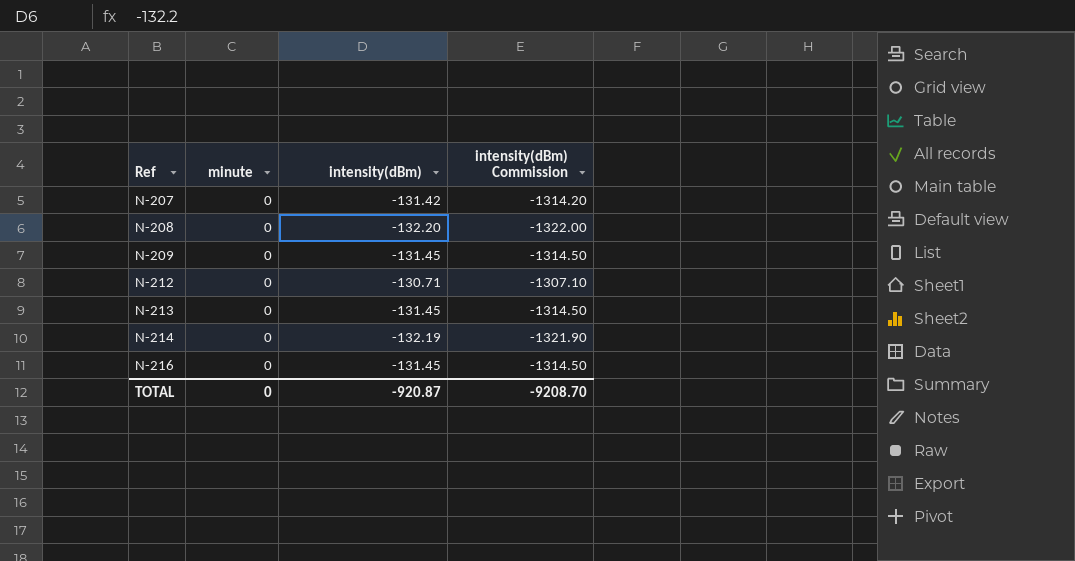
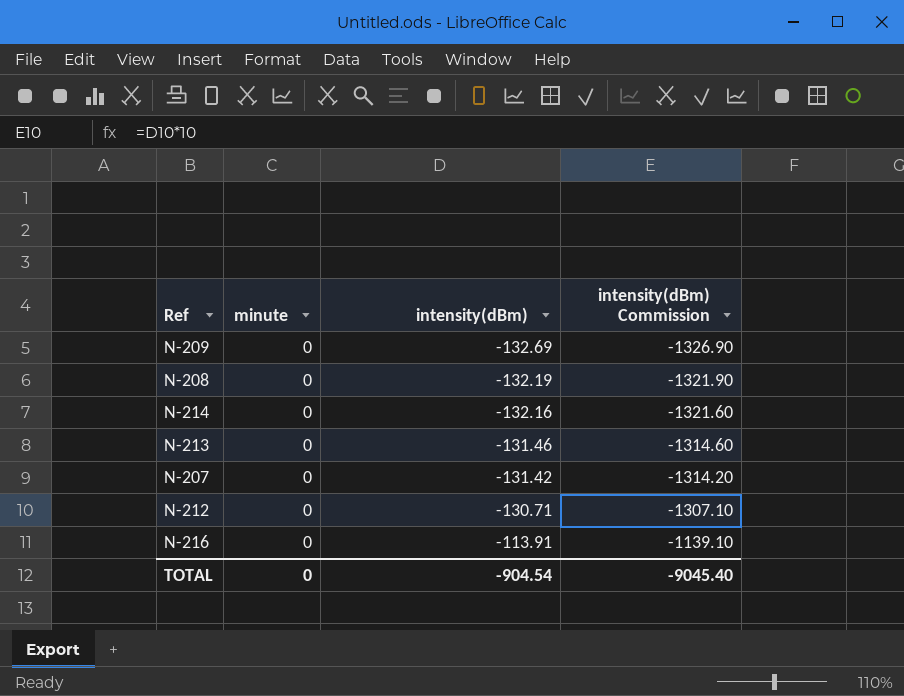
row order: Ref ascending -> intensity(dBm) ascending
N-209 | intensity(dBm): -131.45 -> -132.69
N-209 | intensity(dBm) Commission: -1314.50 -> -1326.90
N-208 | intensity(dBm): -132.20 -> -132.19
N-208 | intensity(dBm) Commission: -1322.00 -> -1321.90
N-214 | intensity(dBm): -132.19 -> -132.16
N-214 | intensity(dBm) Commission: -1321.90 -> -1321.60
N-213 | intensity(dBm): -131.45 -> -131.46
N-213 | intensity(dBm) Commission: -1314.50 -> -1314.60
N-216 | intensity(dBm): -131.45 -> -113.91
N-216 | intensity(dBm) Commission: -1314.50 -> -1139.10
TOTAL | intensity(dBm): -920.87 -> -904.54
TOTAL | intensity(dBm) Commission: -9208.70 -> -9045.40

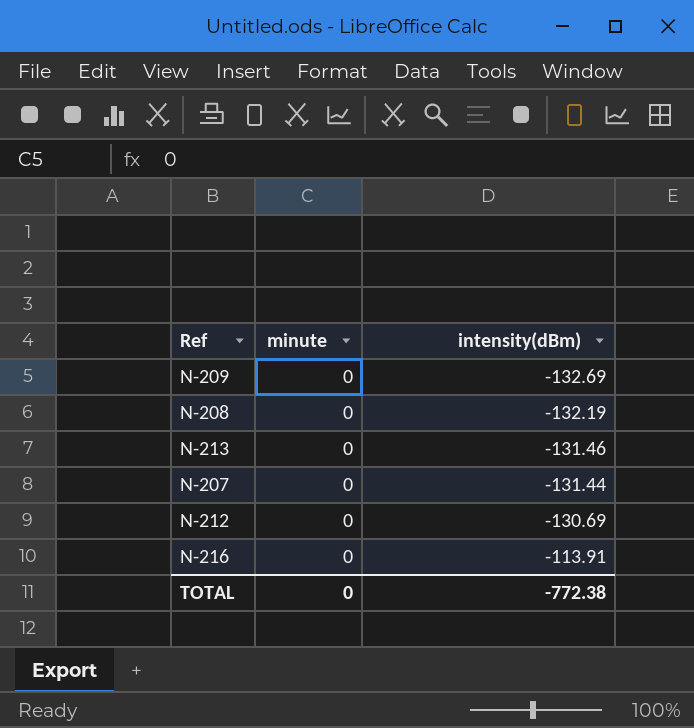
column intensity(dBm) Commission | formula: [intensity(dBm)] * 10 -> none
row N-214: 0 | -132.16 | -1321.60 -> none
N-207 | intensity(dBm): -131.42 -> -131.44
N-212 | intensity(dBm): -130.71 -> -130.69
TOTAL | intensity(dBm): -904.54 -> -772.38

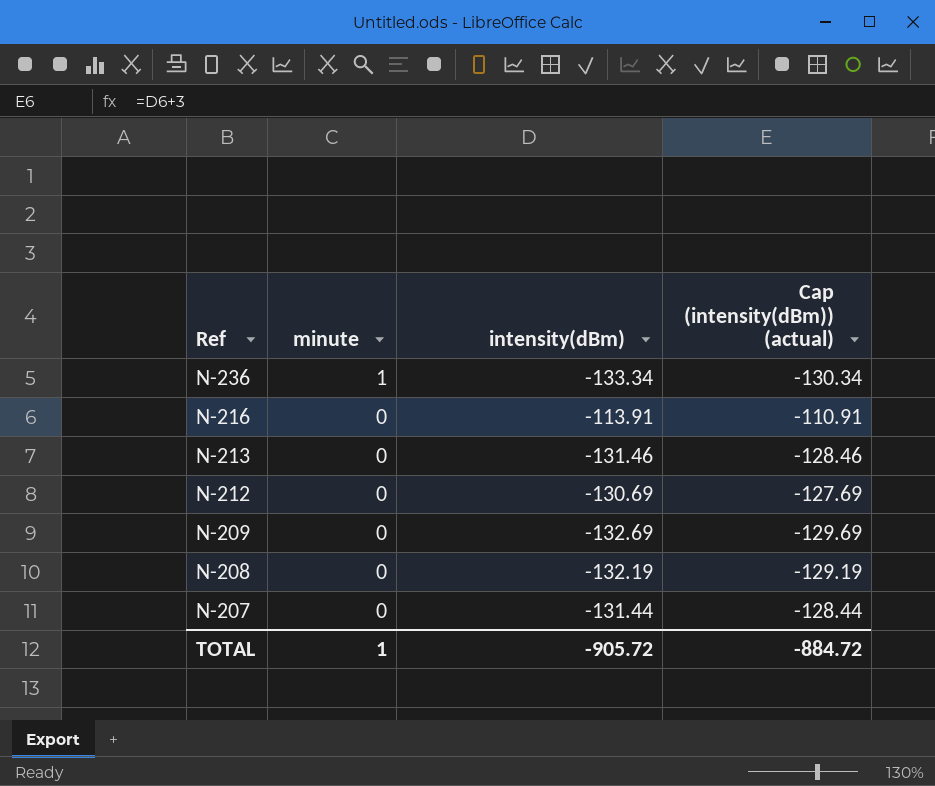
row order: intensity(dBm) ascending -> Ref descending
column Cap (intensity(dBm)) (actual) | formula: none -> [intensity(dBm)] + 3
row N-236: none -> 1 | -133.34 | -130.34
TOTAL | minute: 0 -> 1
TOTAL | intensity(dBm): -772.38 -> -905.72

